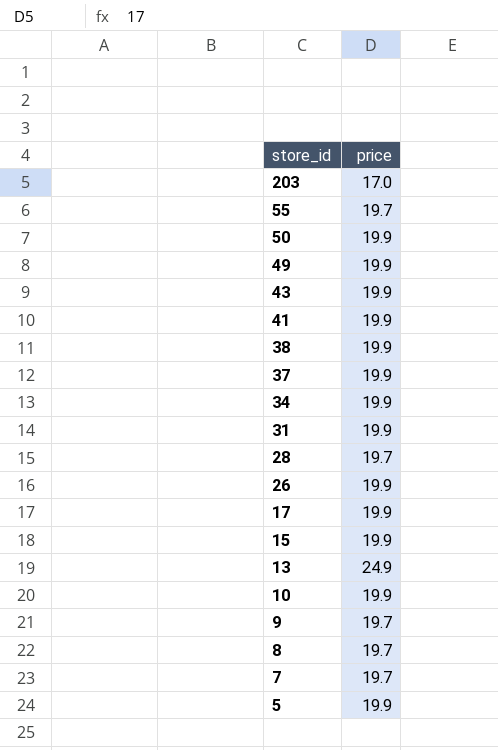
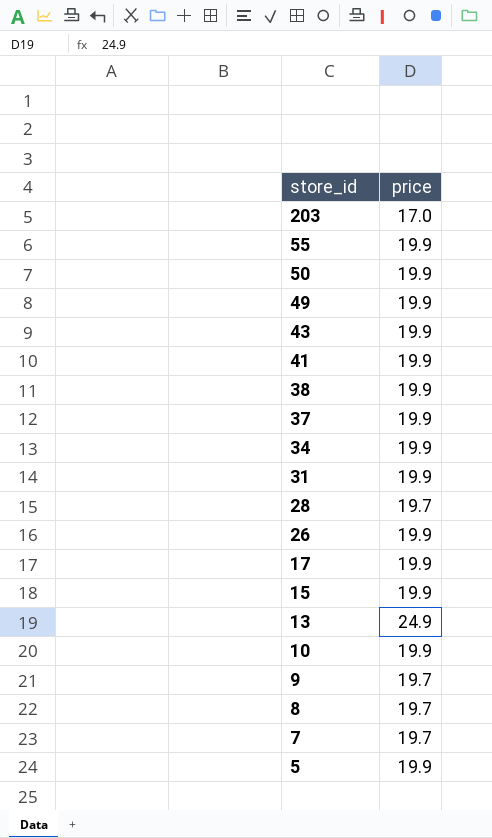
55 | price: 19.7 -> 19.9

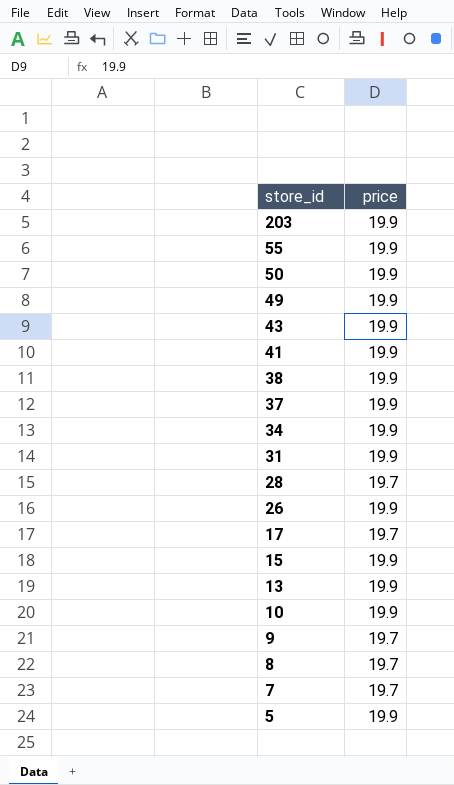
203 | price: 17.0 -> 19.9
17 | price: 19.9 -> 19.7
13 | price: 24.9 -> 19.9

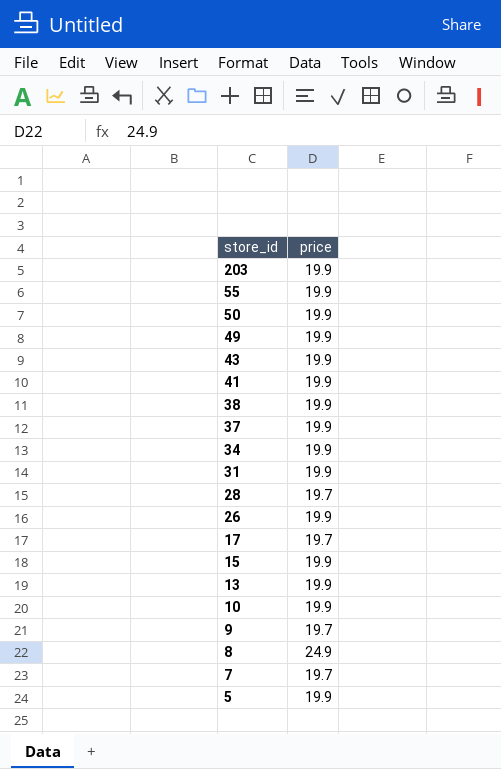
8 | price: 19.7 -> 24.9

